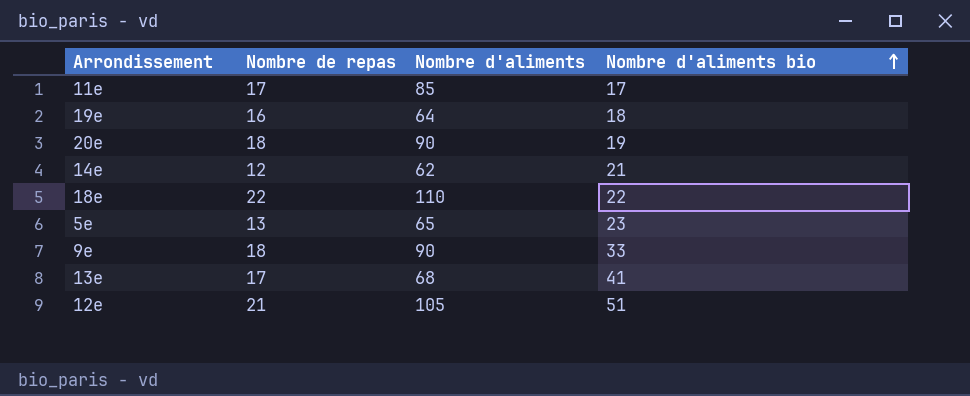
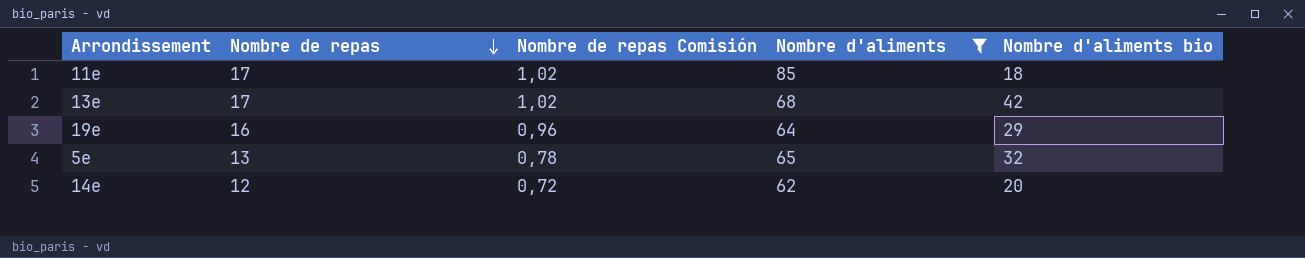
filter: none -> Nombre d'aliments <= 85
row order: Nombre d'aliments bio ascending -> Nombre de repas descending
column Nombre de repas Comisión | formula: none -> [Nombre de repas] * 0,06
11e | Nombre d'aliments bio: 17 -> 18
13e | Nombre d'aliments bio: 41 -> 42
19e | Nombre d'aliments bio: 18 -> 29
5e | Nombre d'aliments bio: 23 -> 32
14e | Nombre d'aliments bio: 21 -> 20

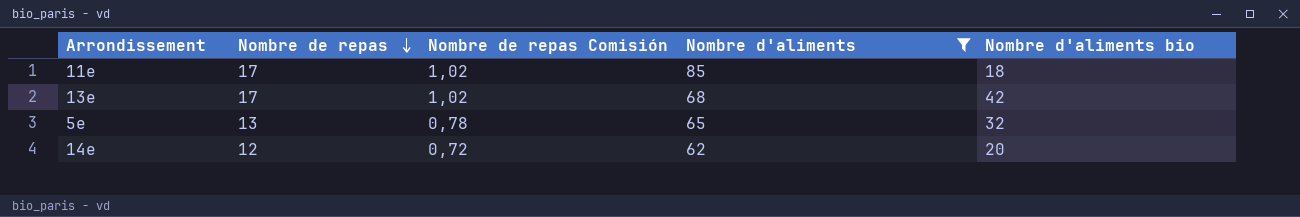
row 19e: 16 | 0,96 | 64 | 29 -> none

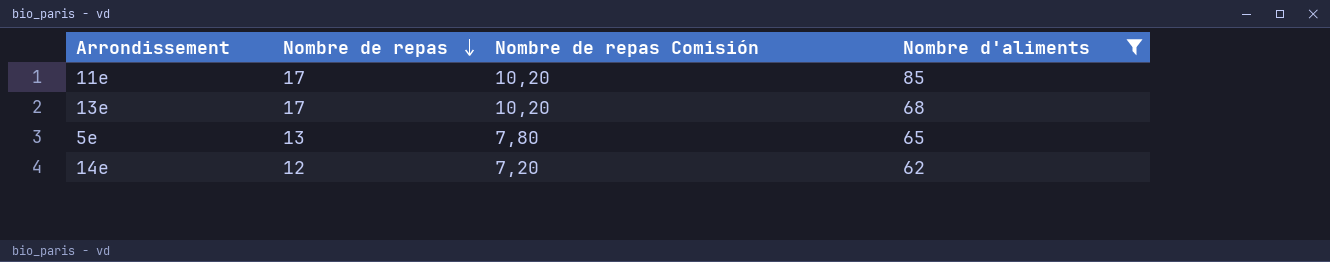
column Nombre d'aliments bio | position: 5 -> none
column Nombre de repas Comisión | formula: [Nombre de repas] * 0,06 -> [Nombre de repas] * 0,6

